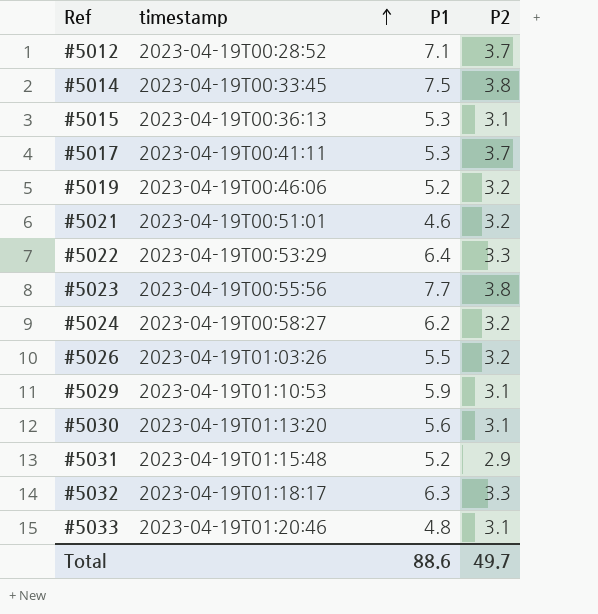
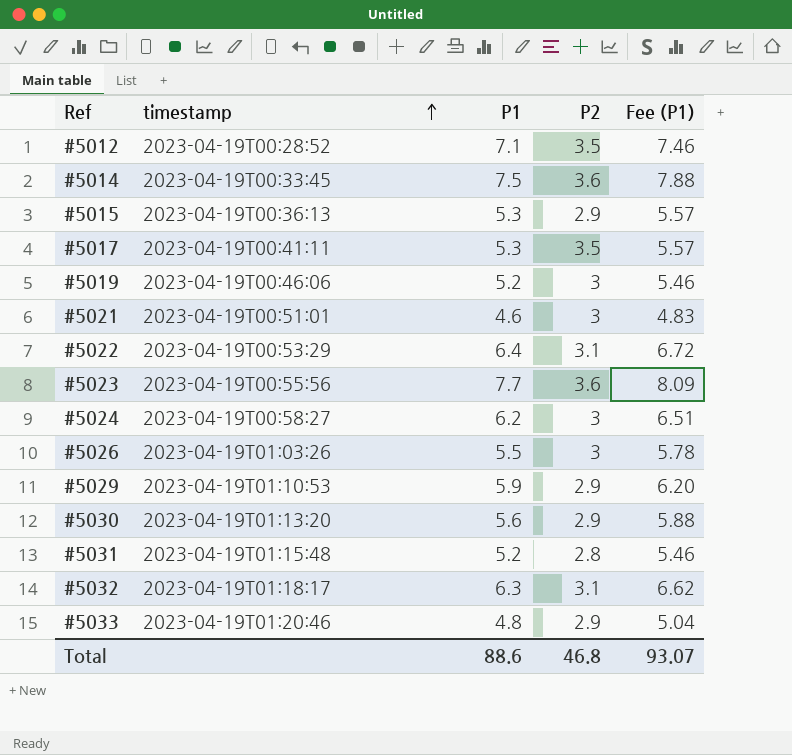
column Fee (P1) | formula: none -> [P1] * 1.05
#5012 | P2: 3.7 -> 3.5
#5014 | P2: 3.8 -> 3.6
#5015 | P2: 3.1 -> 2.9
#5017 | P2: 3.7 -> 3.5
#5019 | P2: 3.2 -> 3
#5021 | P2: 3.2 -> 3
#5022 | P2: 3.3 -> 3.1
#5023 | P2: 3.8 -> 3.6
#5024 | P2: 3.2 -> 3
#5026 | P2: 3.2 -> 3
#5029 | P2: 3.1 -> 2.9
#5030 | P2: 3.1 -> 2.9
#5031 | P2: 2.9 -> 2.8
#5032 | P2: 3.3 -> 3.1
#5033 | P2: 3.1 -> 2.9
Total | P2: 49.7 -> 46.8

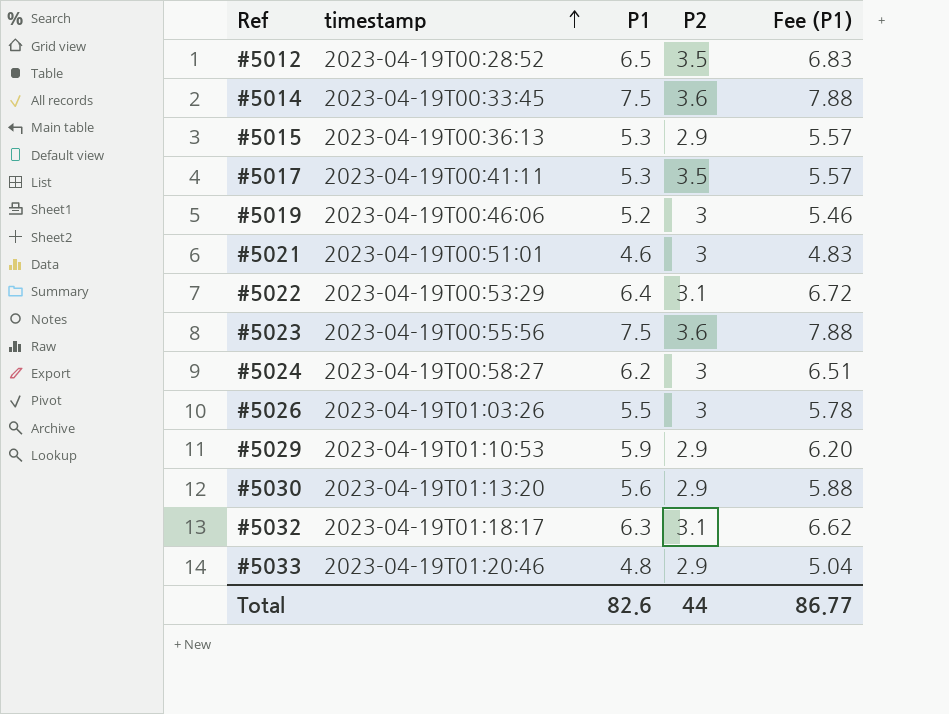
row #5031: 2023-04-19T01:15:48 | 5.2 | 2.8 | 5.46 -> none
#5012 | P1: 7.1 -> 6.5
#5012 | Fee (P1): 7.46 -> 6.83
#5023 | P1: 7.7 -> 7.5
#5023 | Fee (P1): 8.09 -> 7.88
Total | P1: 88.6 -> 82.6
Total | P2: 46.8 -> 44
Total | Fee (P1): 93.07 -> 86.77

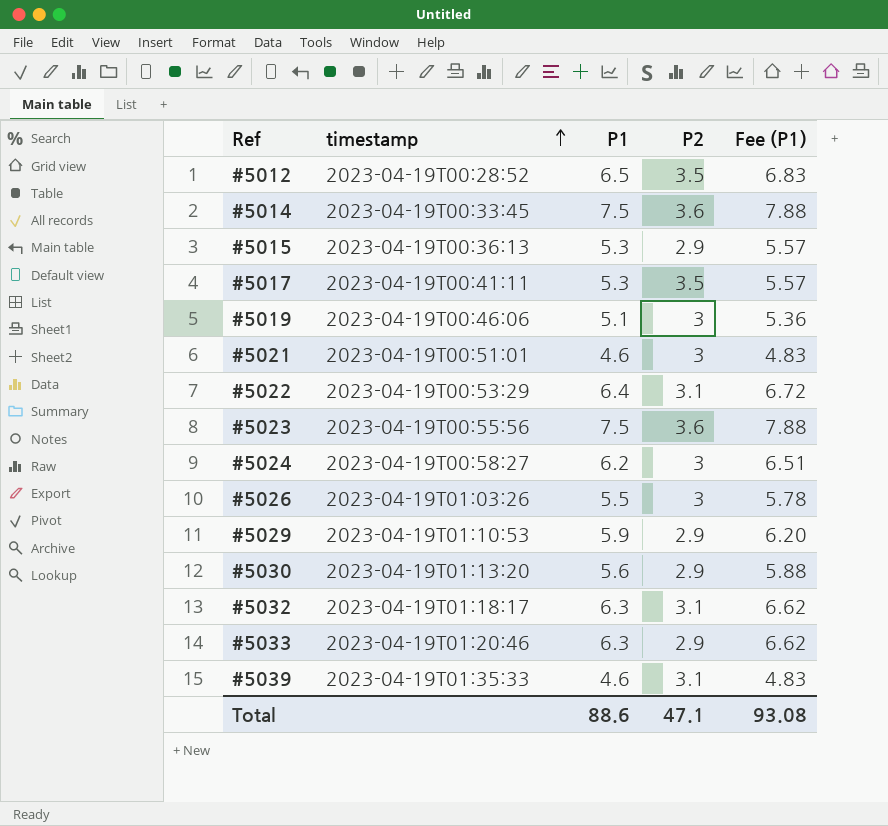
#5019 | P1: 5.2 -> 5.1
#5019 | Fee (P1): 5.46 -> 5.36
#5033 | P1: 4.8 -> 6.3
#5033 | Fee (P1): 5.04 -> 6.62
row #5039: none -> 2023-04-19T01:35:33 | 4.6 | 3.1 | 4.83
Total | P1: 82.6 -> 88.6
Total | P2: 44 -> 47.1
Total | Fee (P1): 86.77 -> 93.08

